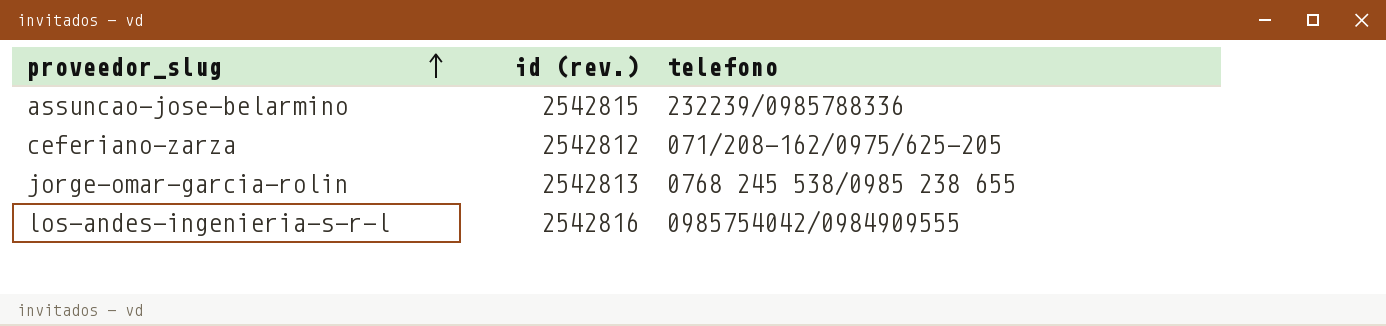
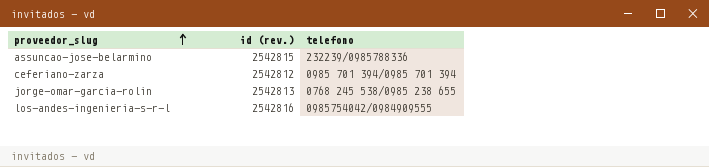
ceferiano-zarza | telefono: 071/208-162/0975/625-205 -> 0985 701 394/0985 701 394

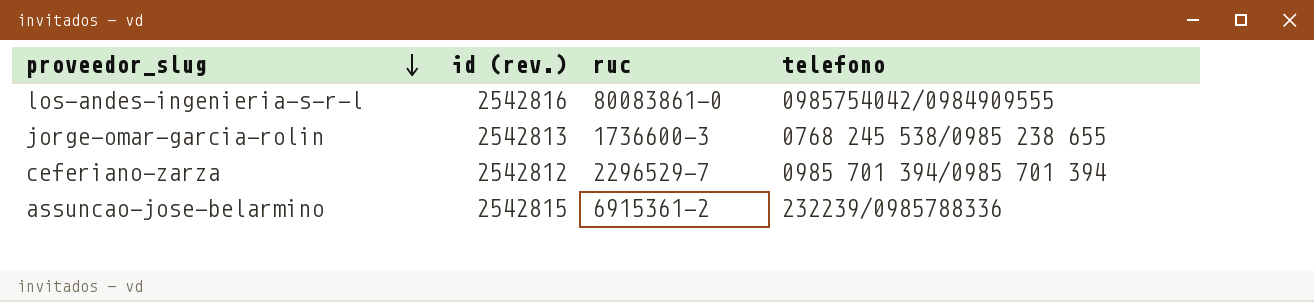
row order: proveedor_slug ascending -> proveedor_slug descending
column ruc | position: none -> 3

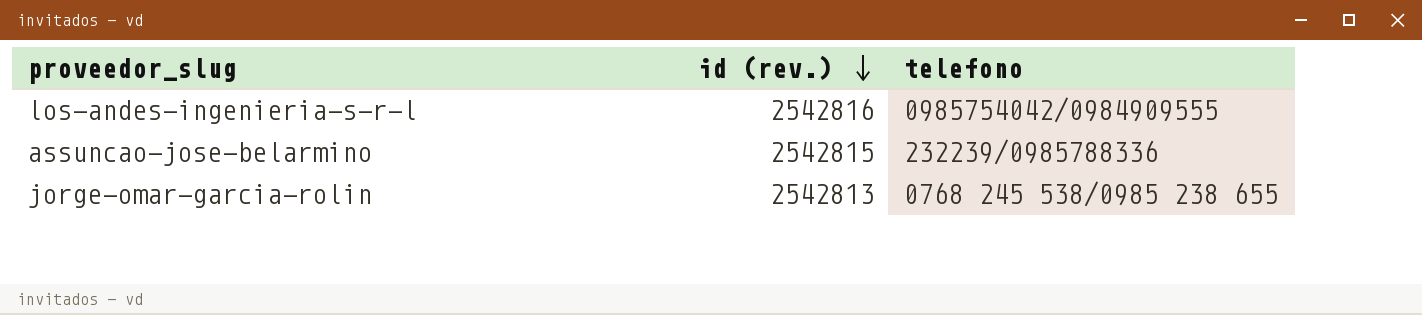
row order: proveedor_slug descending -> id (rev.) descending
column ruc | position: 3 -> none
row ceferiano-zarza: 2542812 | 2296529-7 | 0985 701 394/0985 701 394 -> none

